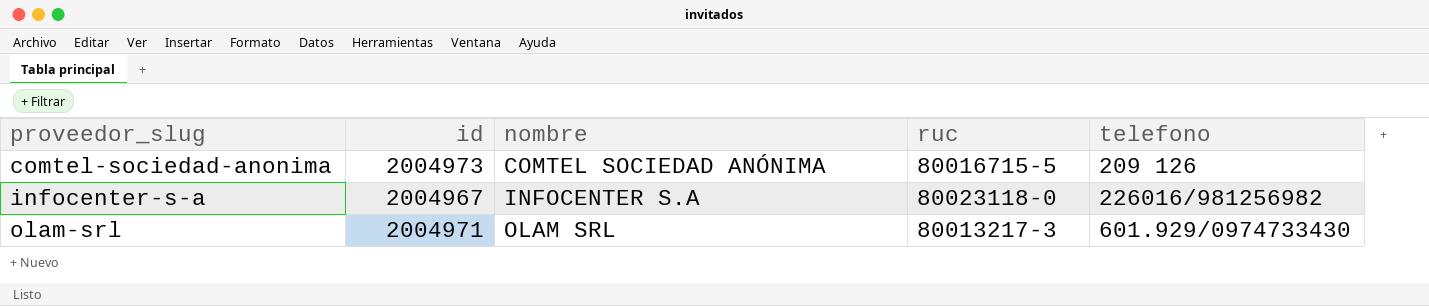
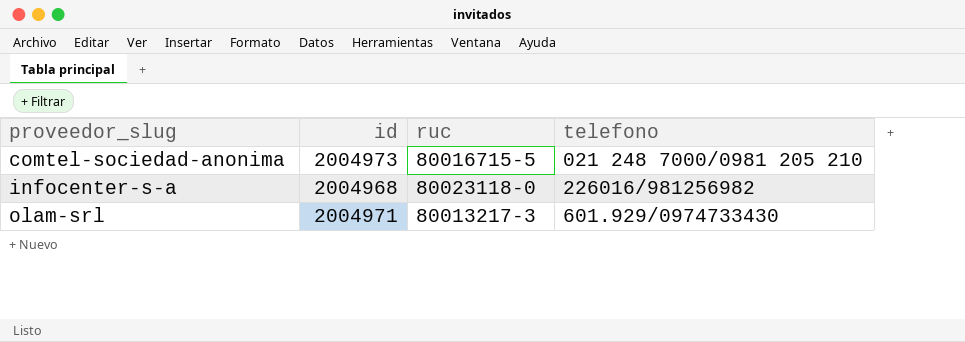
column nombre | position: 3 -> none
comtel-sociedad-anonima | telefono: 209 126 -> 021 248 7000/0981 205 210
infocenter-s-a | id: 2004967 -> 2004968

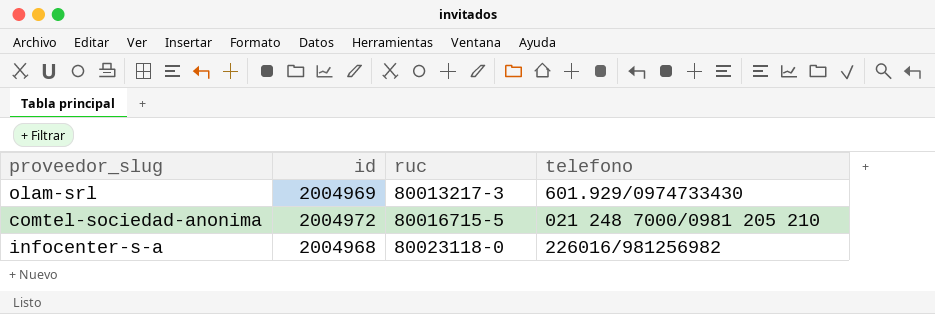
row order: proveedor_slug ascending -> ruc ascending
olam-srl | id: 2004971 -> 2004969
comtel-sociedad-anonima | id: 2004973 -> 2004972

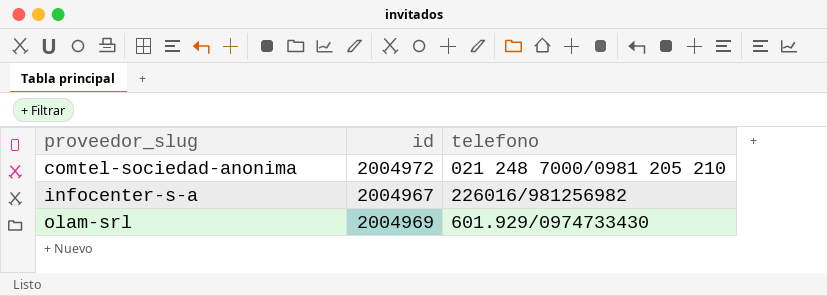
row order: ruc ascending -> proveedor_slug ascending
column ruc | position: 3 -> none
infocenter-s-a | id: 2004968 -> 2004967

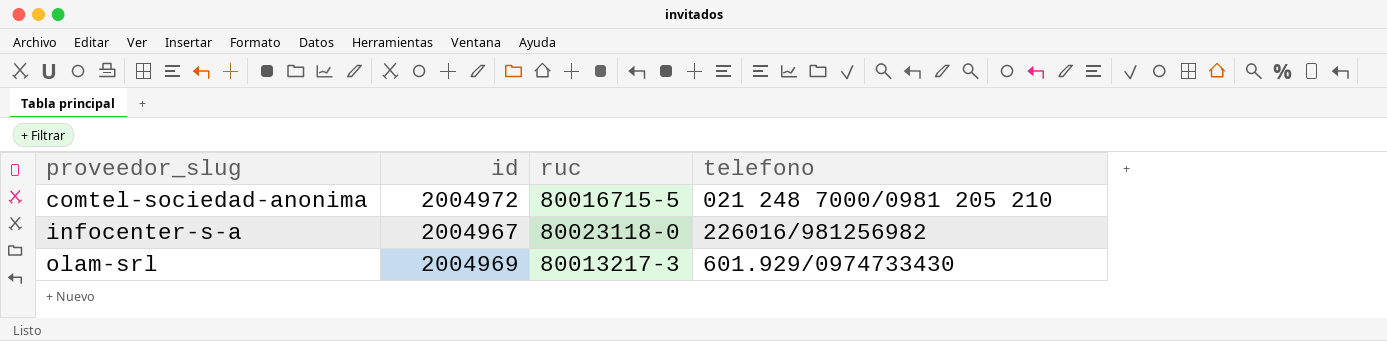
column ruc | position: none -> 3

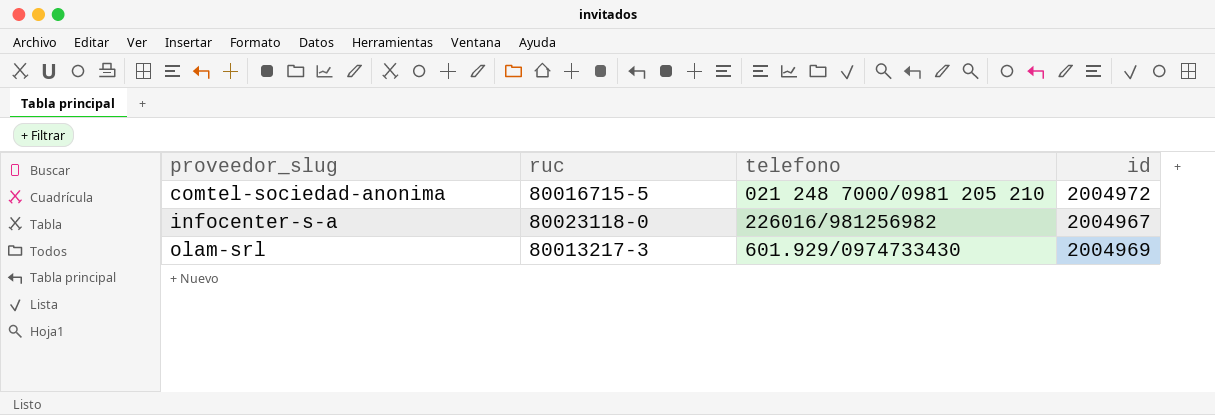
column id | position: 2 -> 4

